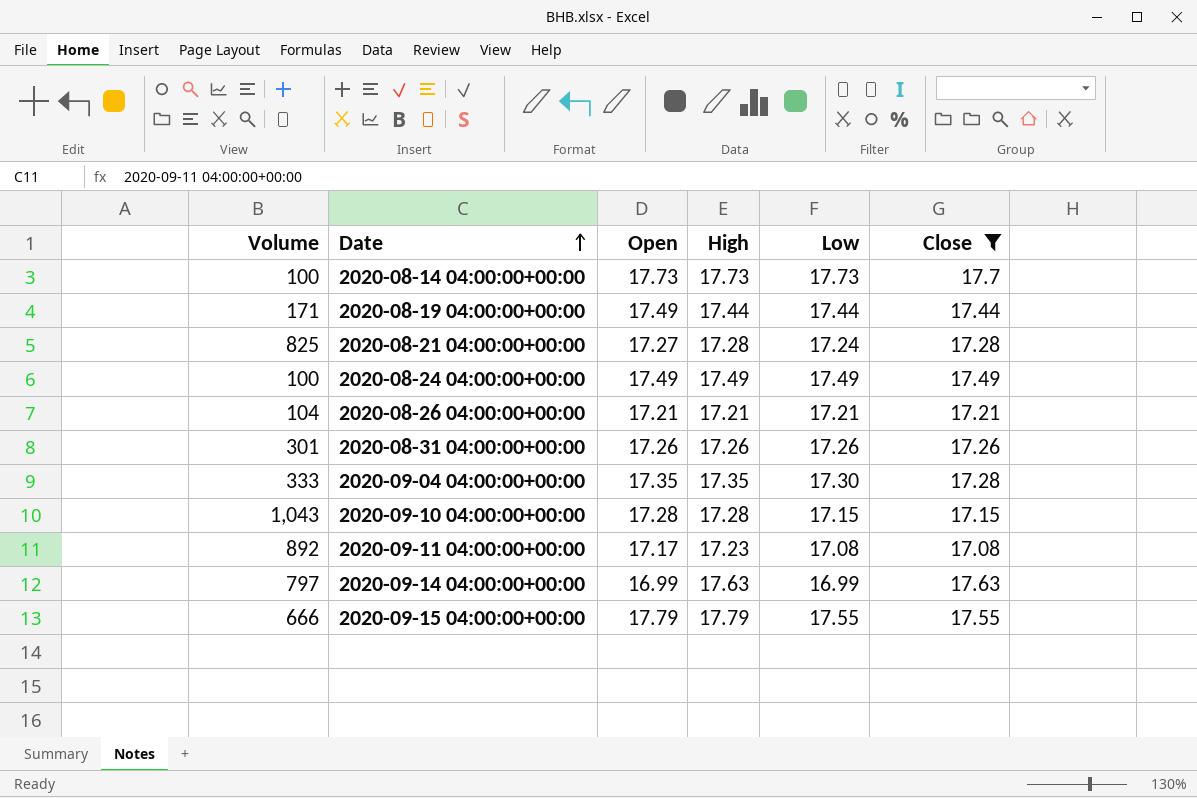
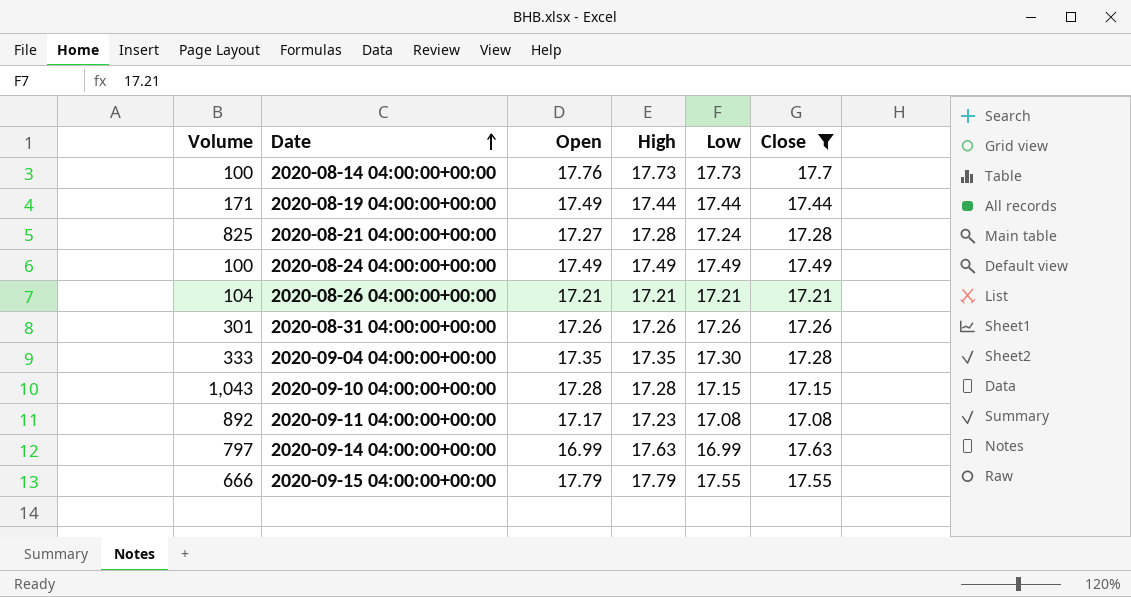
2020-08-14 04:00:00+00:00 | Open: 17.73 -> 17.76

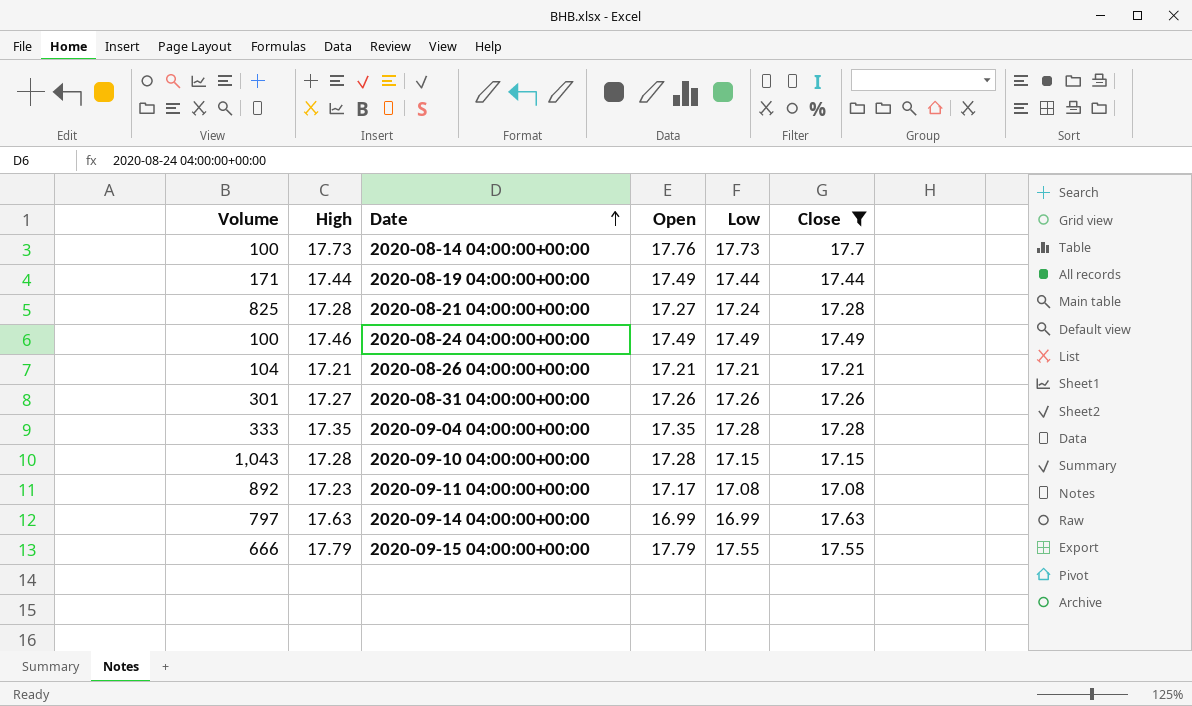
column High | position: 4 -> 2
2020-08-24 04:00:00+00:00 | High: 17.49 -> 17.46
2020-08-31 04:00:00+00:00 | High: 17.26 -> 17.27
2020-09-04 04:00:00+00:00 | Low: 17.30 -> 17.28

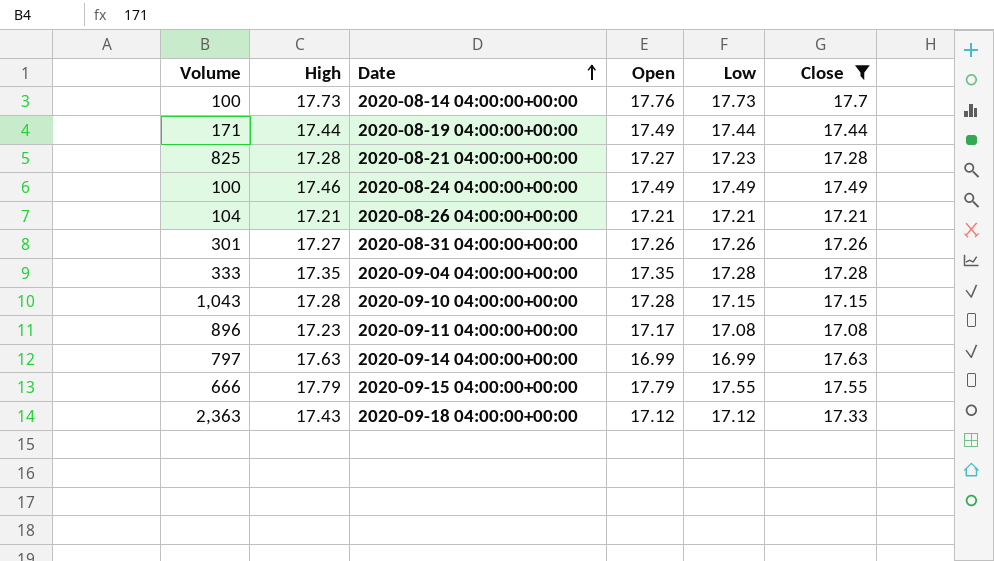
2020-08-21 04:00:00+00:00 | Low: 17.24 -> 17.23
2020-09-11 04:00:00+00:00 | Volume: 892 -> 896
row 2020-09-18 04:00:00+00:00: none -> 2,363 | 17.43 | 17.12 | 17.12 | 17.33

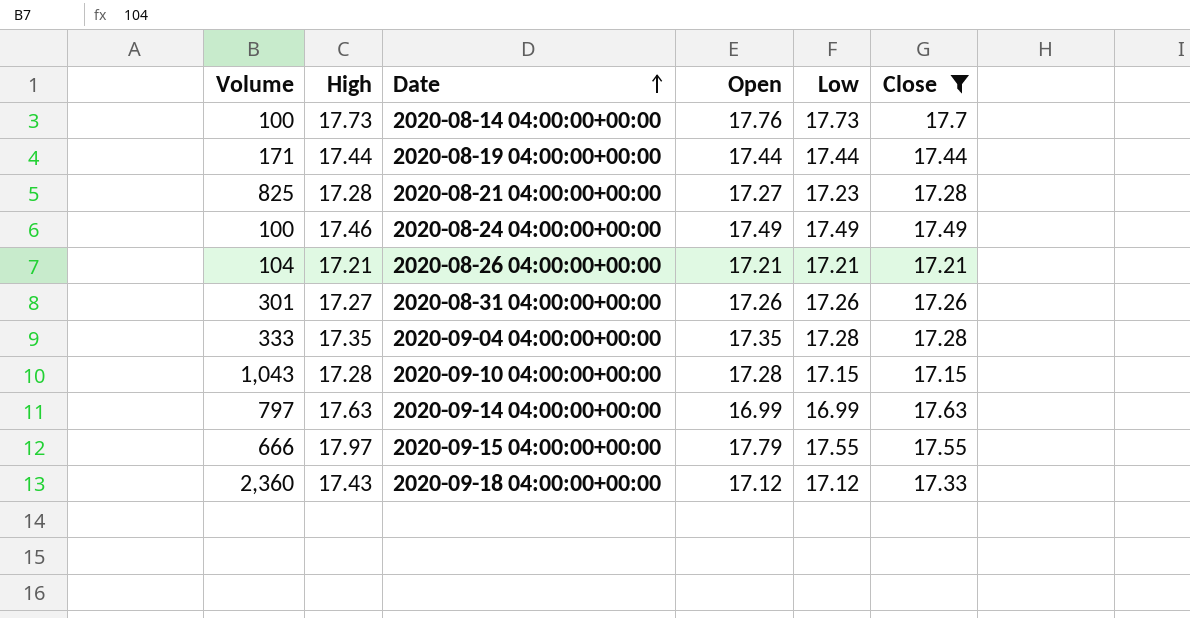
row 2020-09-11 04:00:00+00:00: 896 | 17.23 | 17.17 | 17.08 | 17.08 -> none
2020-08-19 04:00:00+00:00 | Open: 17.49 -> 17.44
2020-09-15 04:00:00+00:00 | High: 17.79 -> 17.97
2020-09-18 04:00:00+00:00 | Volume: 2,363 -> 2,360

